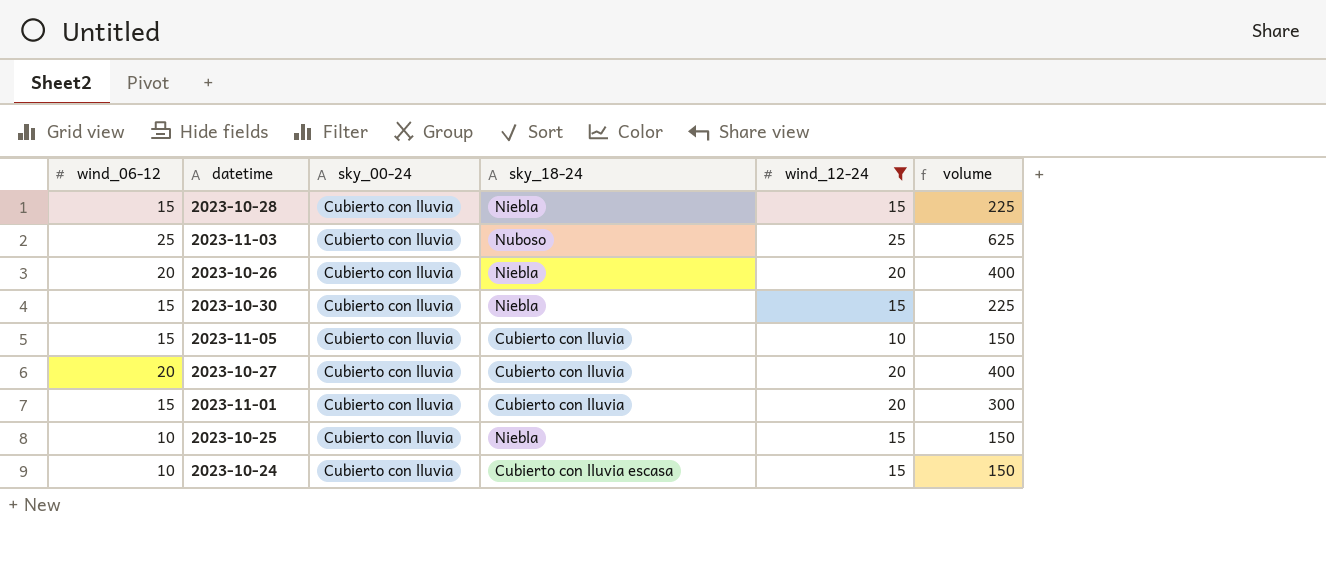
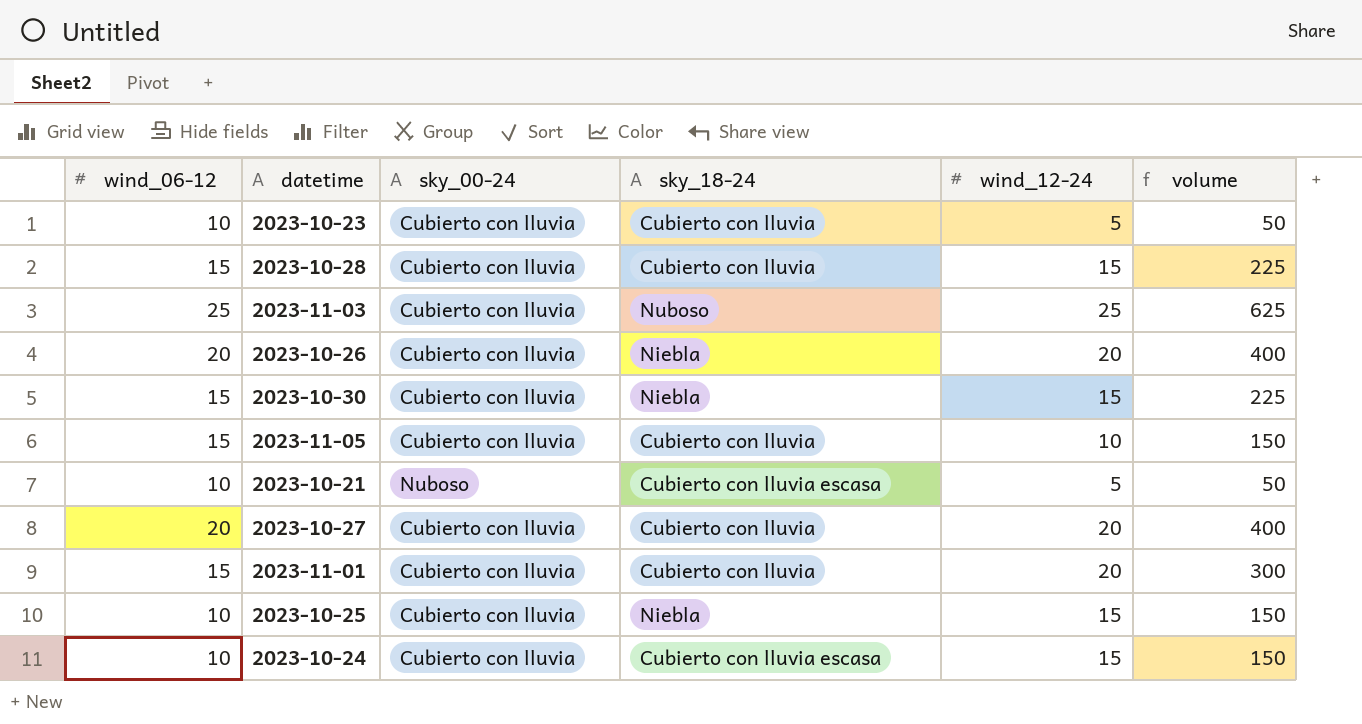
filter: wind_12-24 != 5 -> none
2023-10-28 | sky_18-24: Niebla -> Cubierto con lluvia

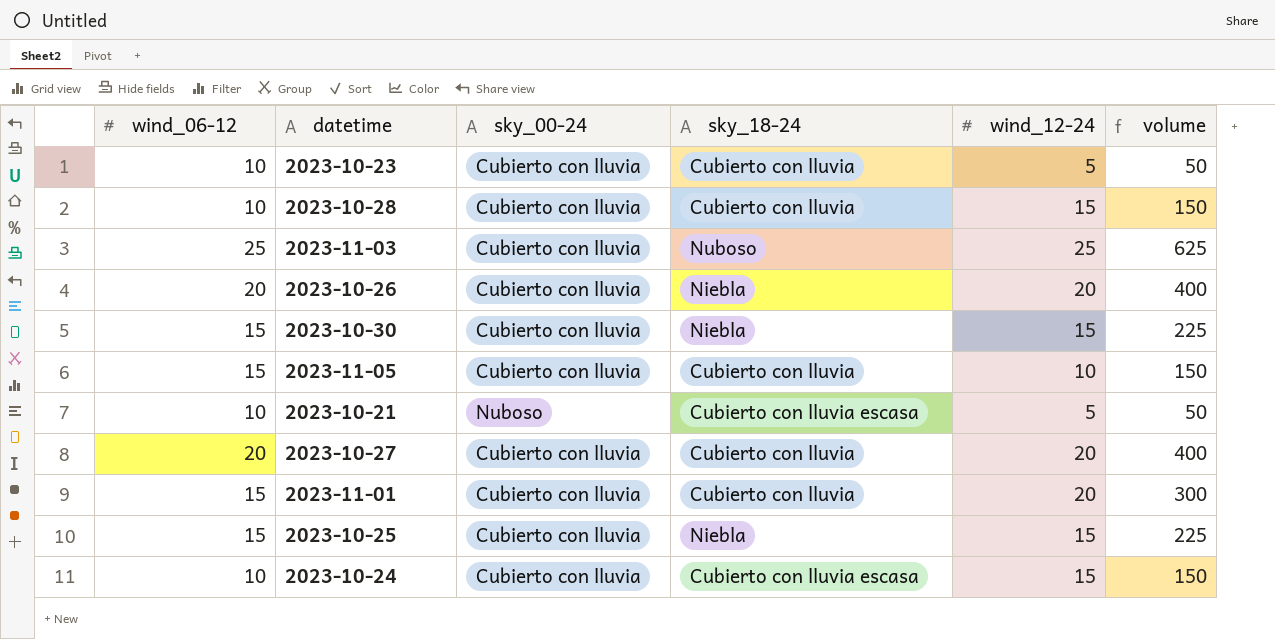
2023-10-28 | wind_06-12: 15 -> 10
2023-10-28 | volume: 225 -> 150
2023-10-25 | wind_06-12: 10 -> 15
2023-10-25 | volume: 150 -> 225

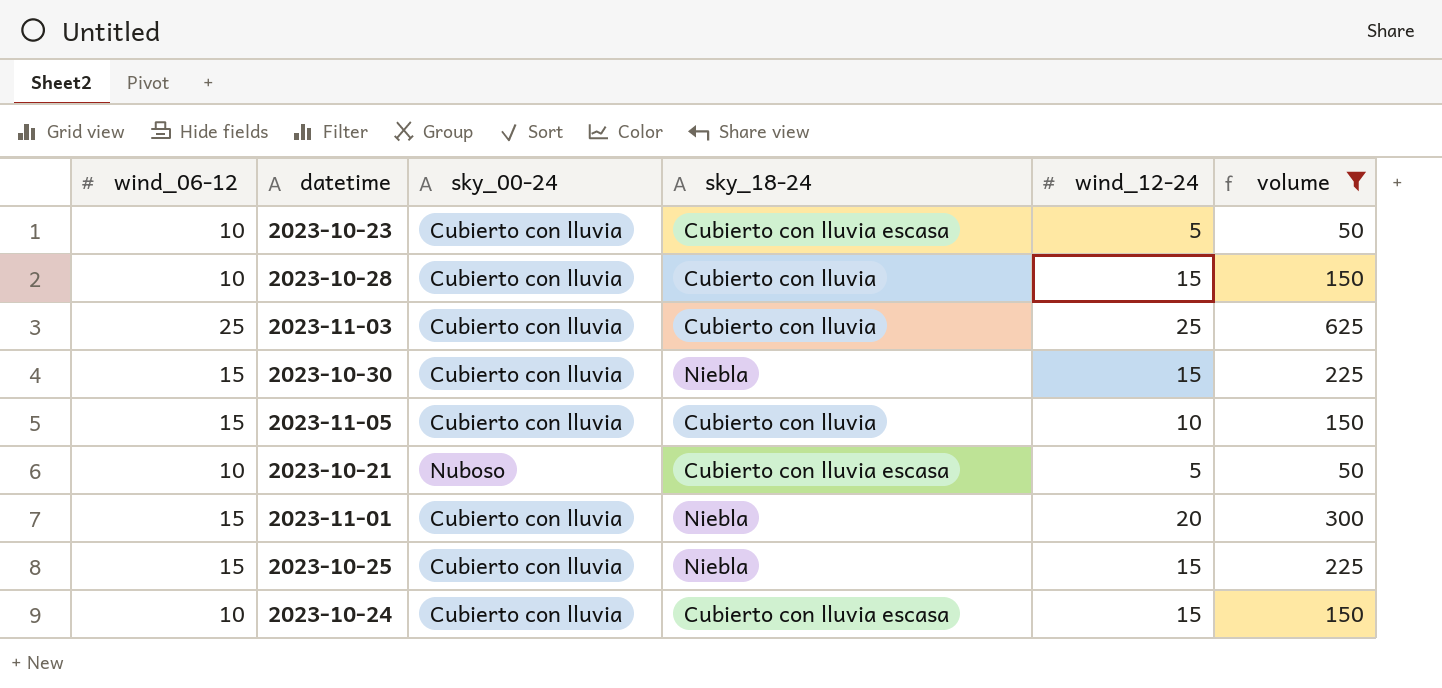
filter: none -> volume != 400
2023-10-23 | sky_18-24: Cubierto con lluvia -> Cubierto con lluvia escasa
2023-11-03 | sky_18-24: Nuboso -> Cubierto con lluvia
2023-11-01 | sky_18-24: Cubierto con lluvia -> Niebla

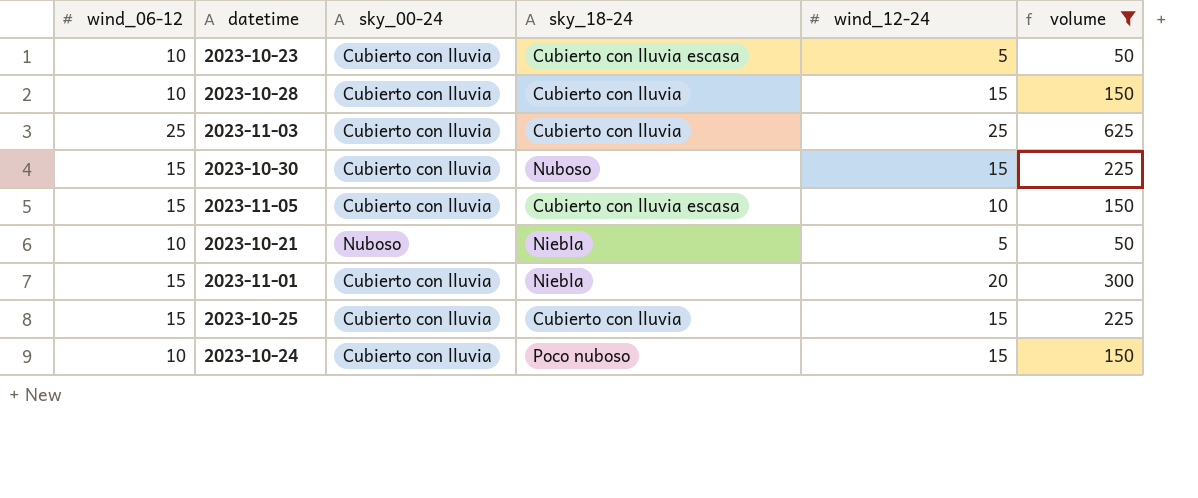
2023-10-30 | sky_18-24: Niebla -> Nuboso
2023-11-05 | sky_18-24: Cubierto con lluvia -> Cubierto con lluvia escasa
2023-10-21 | sky_18-24: Cubierto con lluvia escasa -> Niebla
2023-10-25 | sky_18-24: Niebla -> Cubierto con lluvia
2023-10-24 | sky_18-24: Cubierto con lluvia escasa -> Poco nuboso

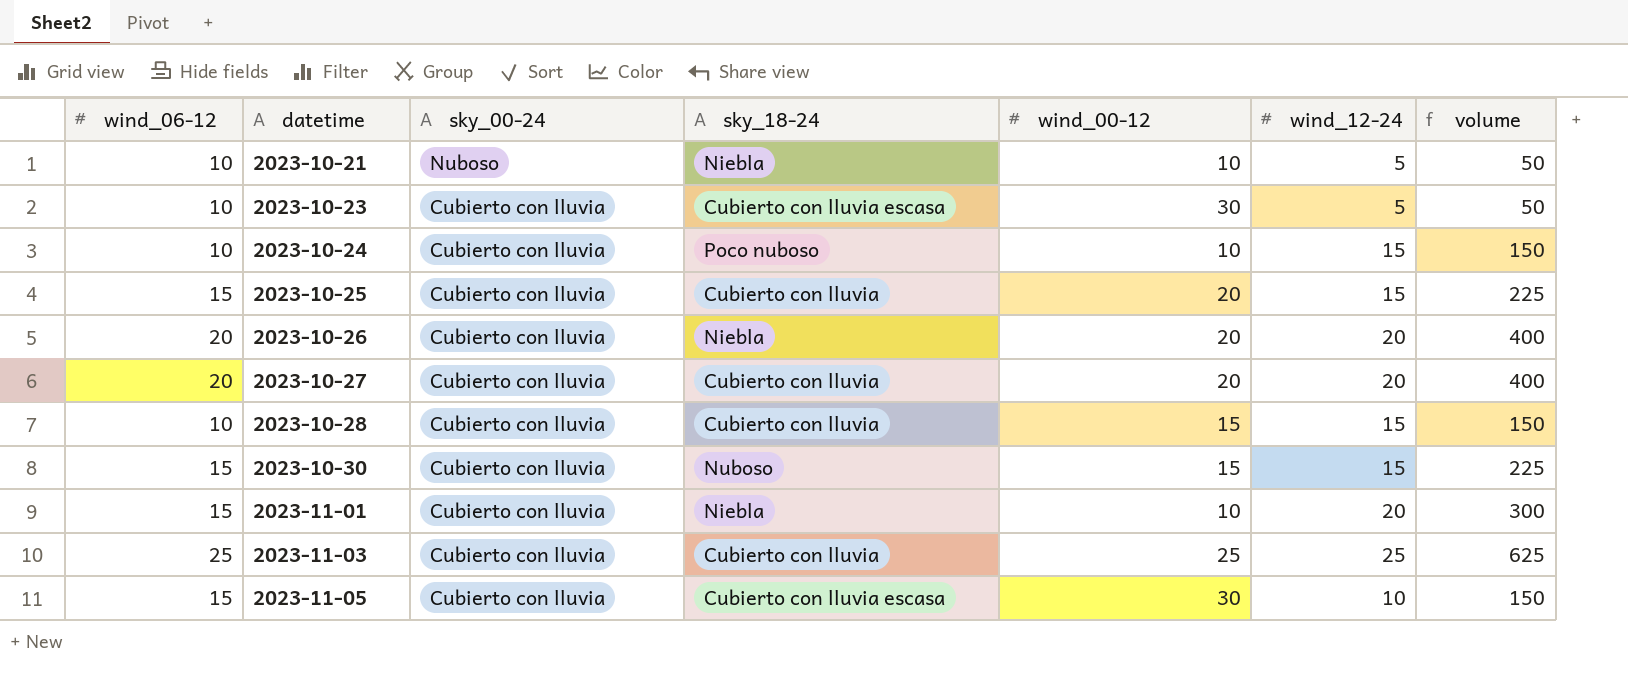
filter: volume != 400 -> none
row order: none -> datetime ascending
column wind_00-12 | position: none -> 5

